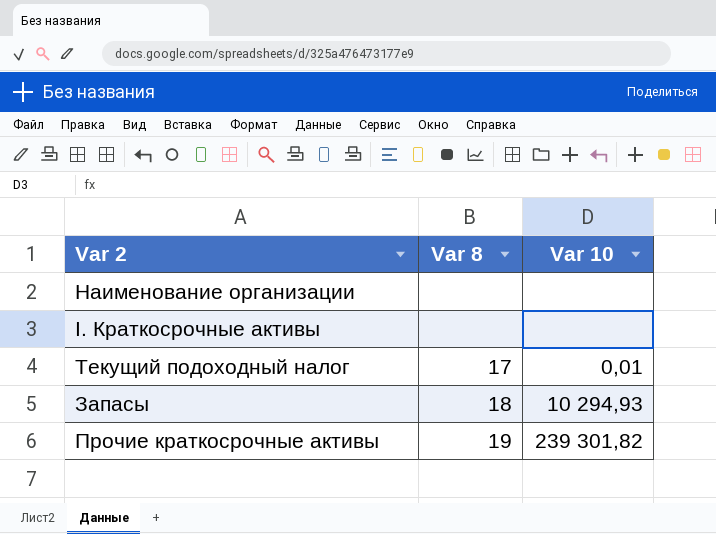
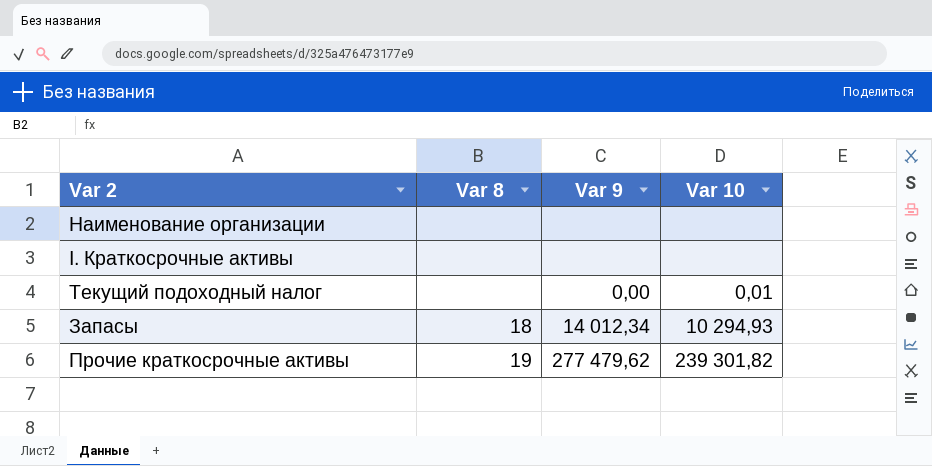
column Var 9 | position: none -> 3
Текущий подоходный налог | Var 8: 17 -> none

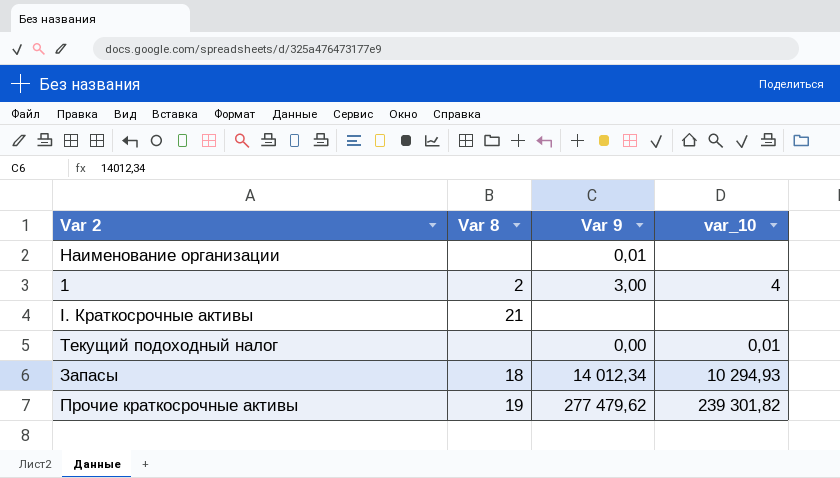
column name: Var 10 -> var_10
Наименование организации | Var 9: none -> 0,01
row 1: none -> 2 | 3,00 | 4
I. Краткосрочные активы | Var 8: none -> 21

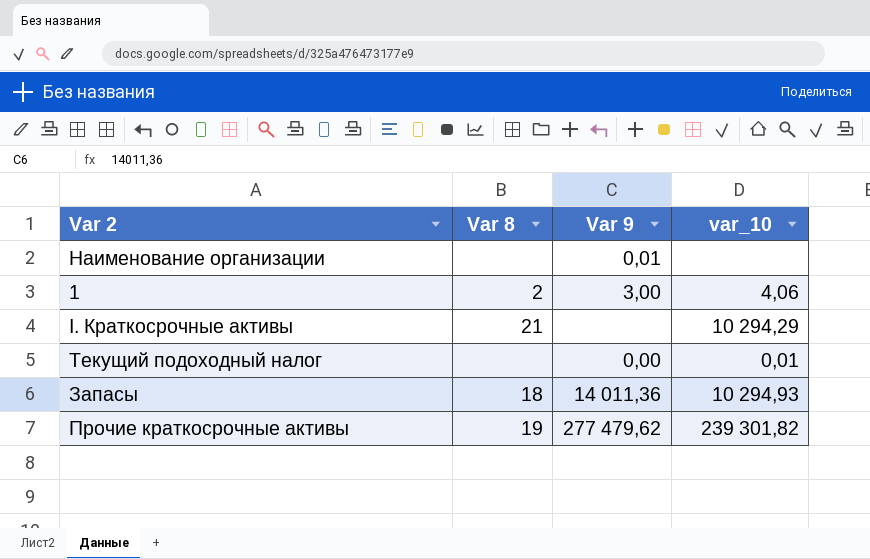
1 | var_10: 4 -> 4,06
I. Краткосрочные активы | var_10: none -> 10 294,29
Запасы | Var 9: 14 012,34 -> 14 011,36

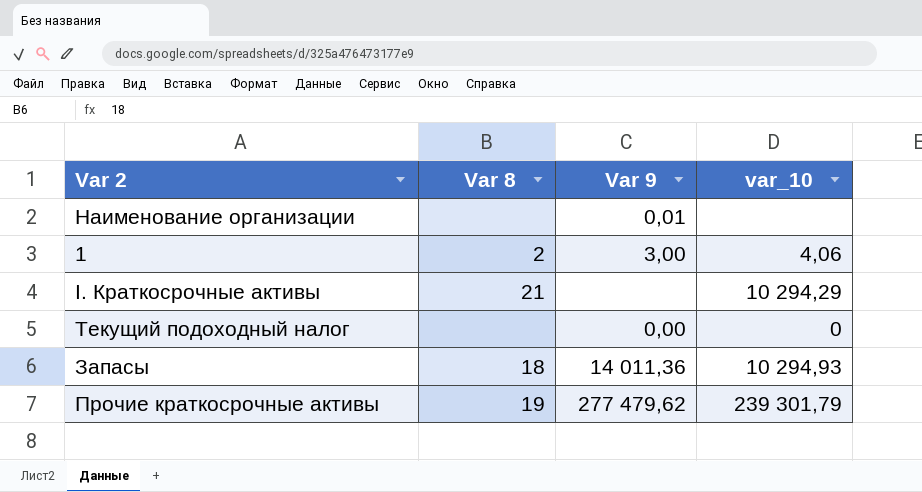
Текущий подоходный налог | var_10: 0,01 -> 0
Прочие краткосрочные активы | var_10: 239 301,82 -> 239 301,79

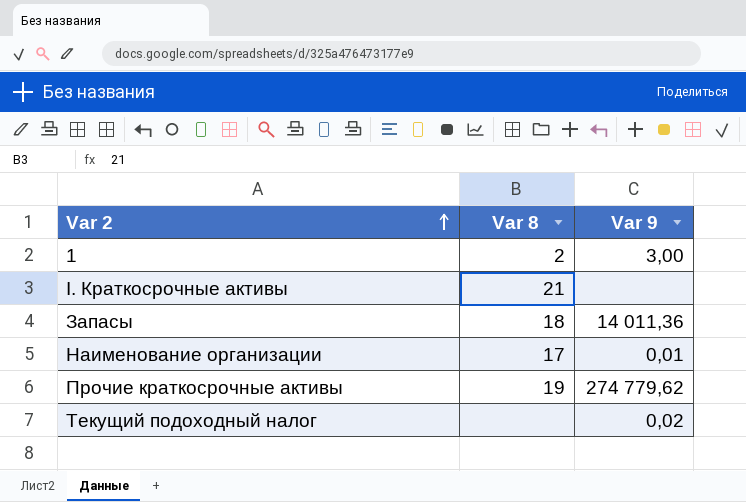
row order: none -> Var 2 ascending
column var_10 | position: 4 -> none
Наименование организации | Var 8: none -> 17
Прочие краткосрочные активы | Var 9: 277 479,62 -> 274 779,62
Текущий подоходный налог | Var 9: 0,00 -> 0,02

